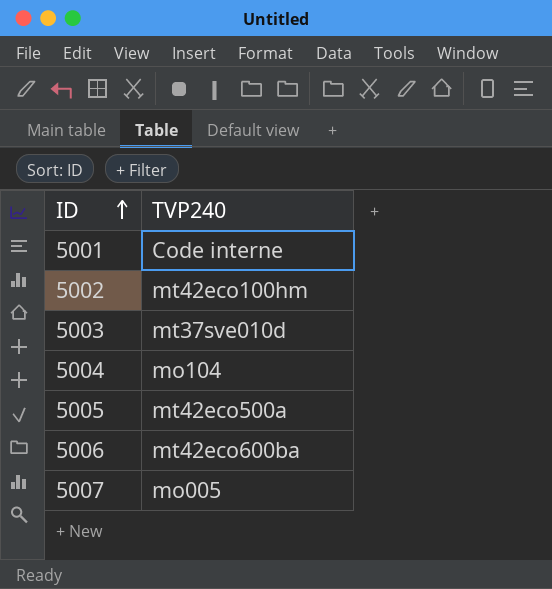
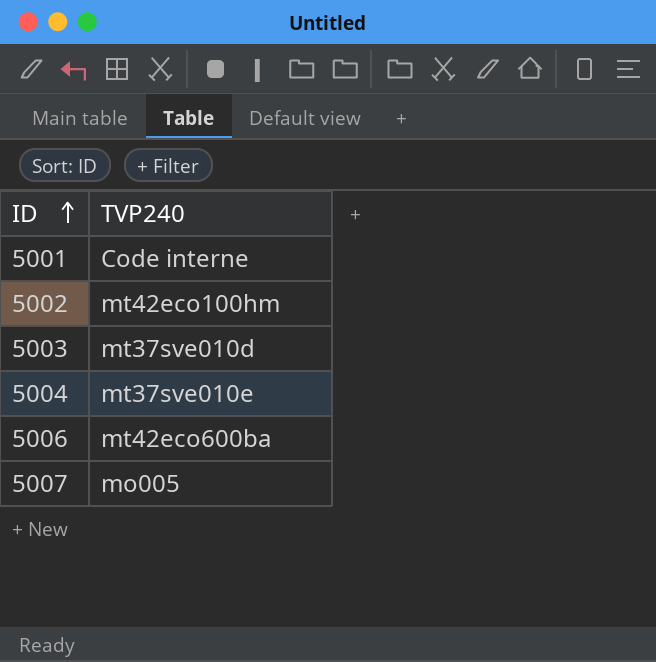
row 5005: mt42eco500a -> none
5004 | TVP240: mo104 -> mt37sve010e

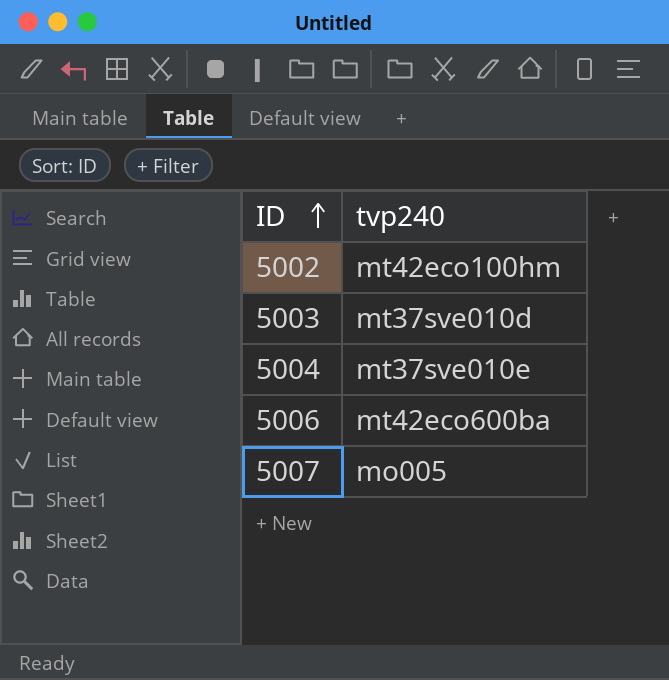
column name: TVP240 -> tvp240
row 5001: Code interne -> none

